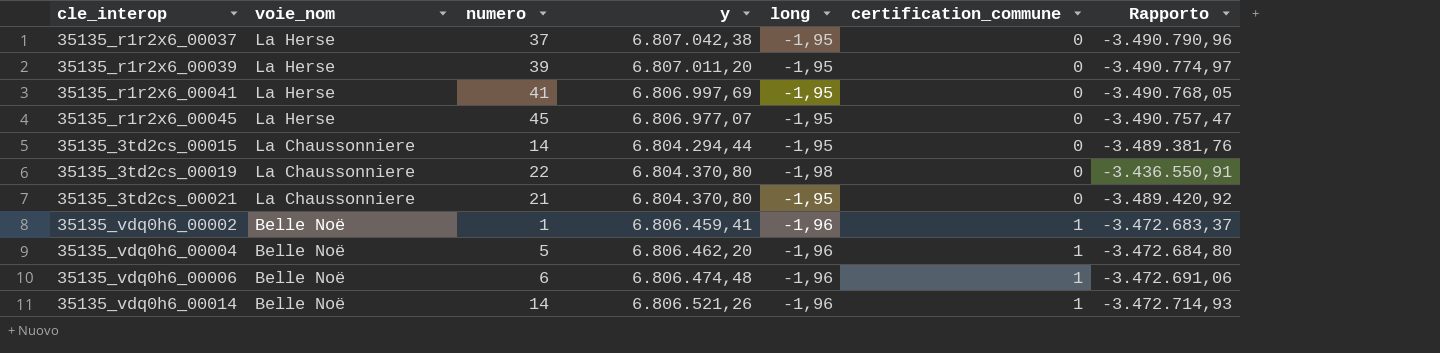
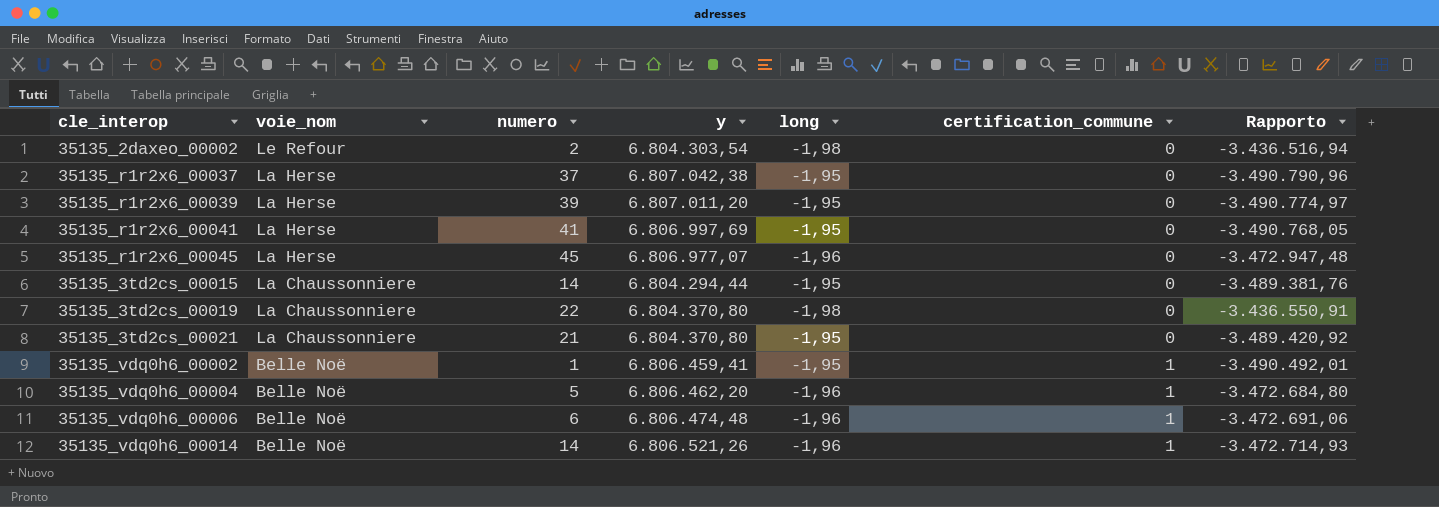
row 35135_2daxeo_00002: none -> Le Refour | 2 | 6.804.303,54 | -1,98 | 0 | -3.436.516,94
35135_r1r2x6_00045 | long: -1,95 -> -1,96
35135_r1r2x6_00045 | Rapporto: -3.490.757,47 -> -3.472.947,48
35135_vdq0h6_00002 | long: -1,96 -> -1,95
35135_vdq0h6_00002 | Rapporto: -3.472.683,37 -> -3.490.492,01

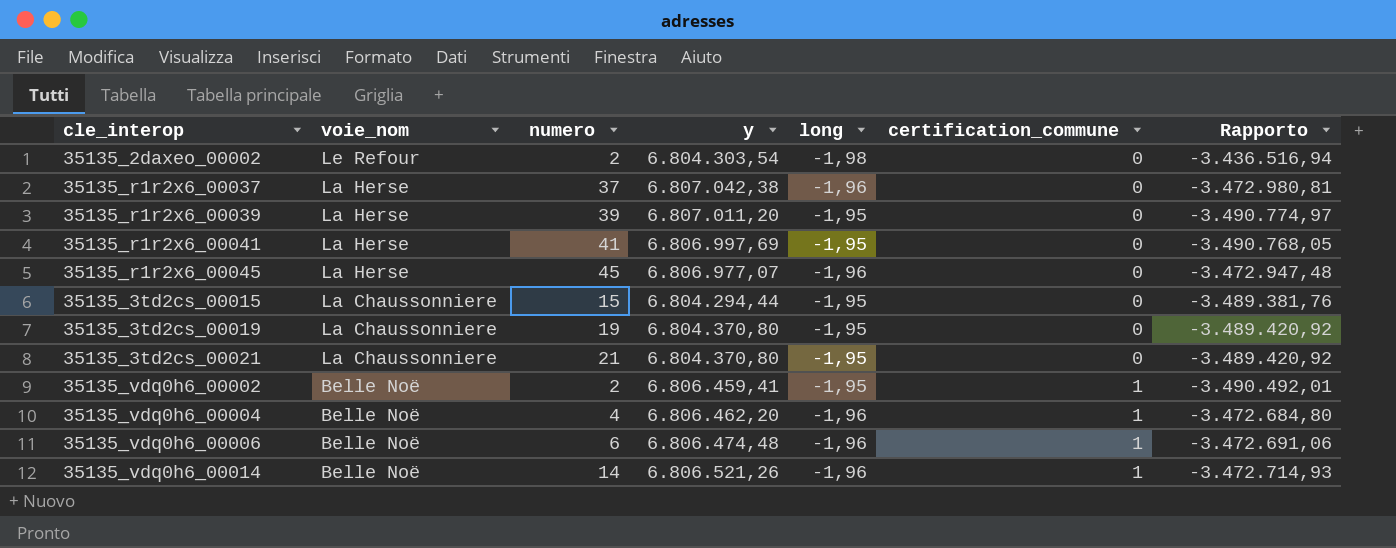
35135_r1r2x6_00037 | long: -1,95 -> -1,96
35135_r1r2x6_00037 | Rapporto: -3.490.790,96 -> -3.472.980,81
35135_3td2cs_00015 | numero: 14 -> 15
35135_3td2cs_00019 | numero: 22 -> 19
35135_3td2cs_00019 | long: -1,98 -> -1,95
35135_3td2cs_00019 | Rapporto: -3.436.550,91 -> -3.489.420,92
35135_vdq0h6_00002 | numero: 1 -> 2
35135_vdq0h6_00004 | numero: 5 -> 4

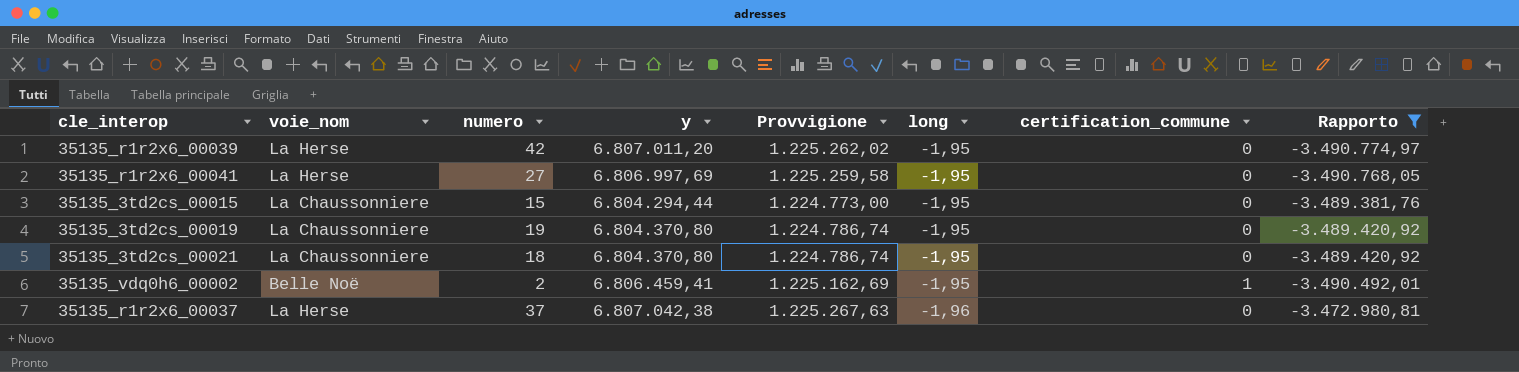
filter: none -> Rapporto <= -3.472.980,81
row order: voie_nom descending -> long descending
column Provvigione | formula: none -> [y] * 0,18
35135_r1r2x6_00039 | numero: 39 -> 42
35135_r1r2x6_00041 | numero: 41 -> 27
35135_3td2cs_00021 | numero: 21 -> 18

